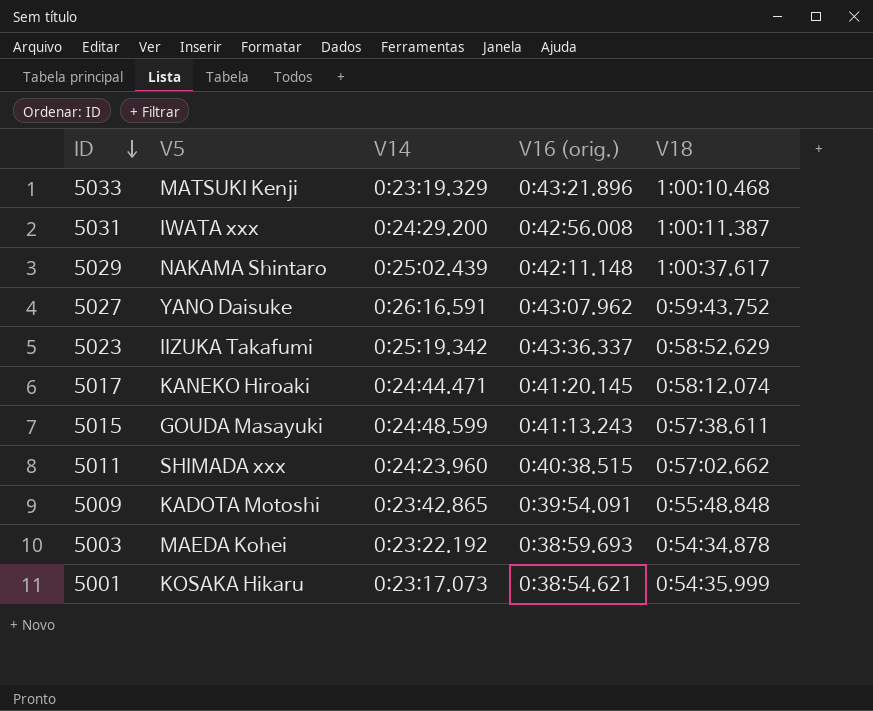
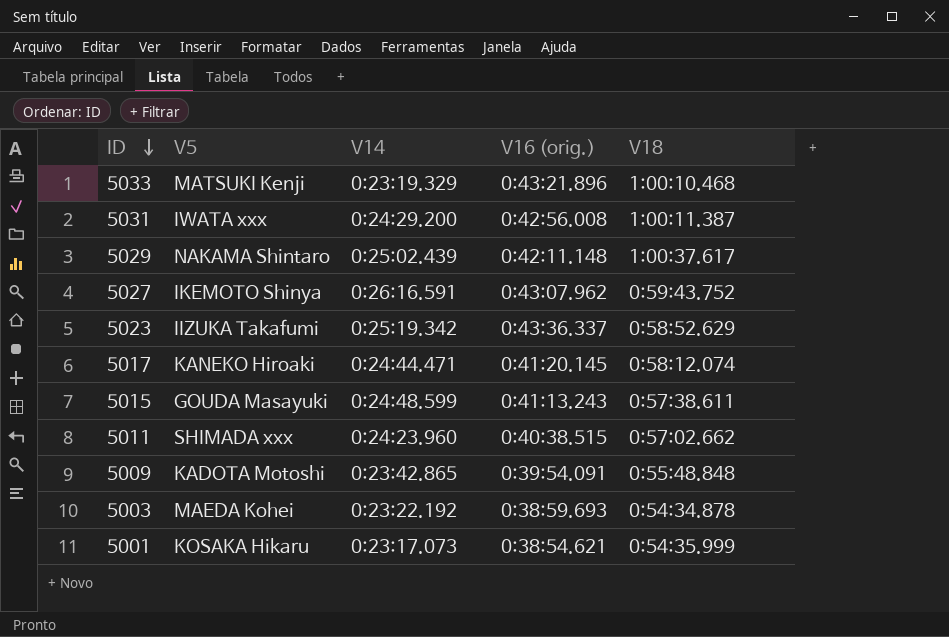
5027 | V5: YANO Daisuke -> IKEMOTO Shinya

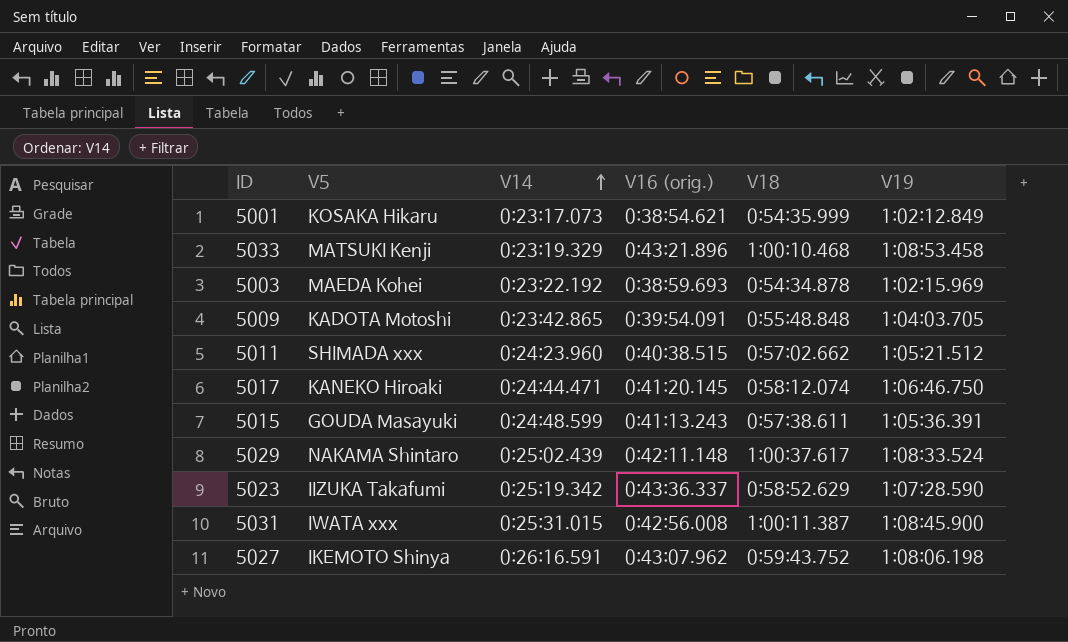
row order: ID descending -> V14 ascending
column V19 | position: none -> 6
5031 | V14: 0:24:29.200 -> 0:25:31.015

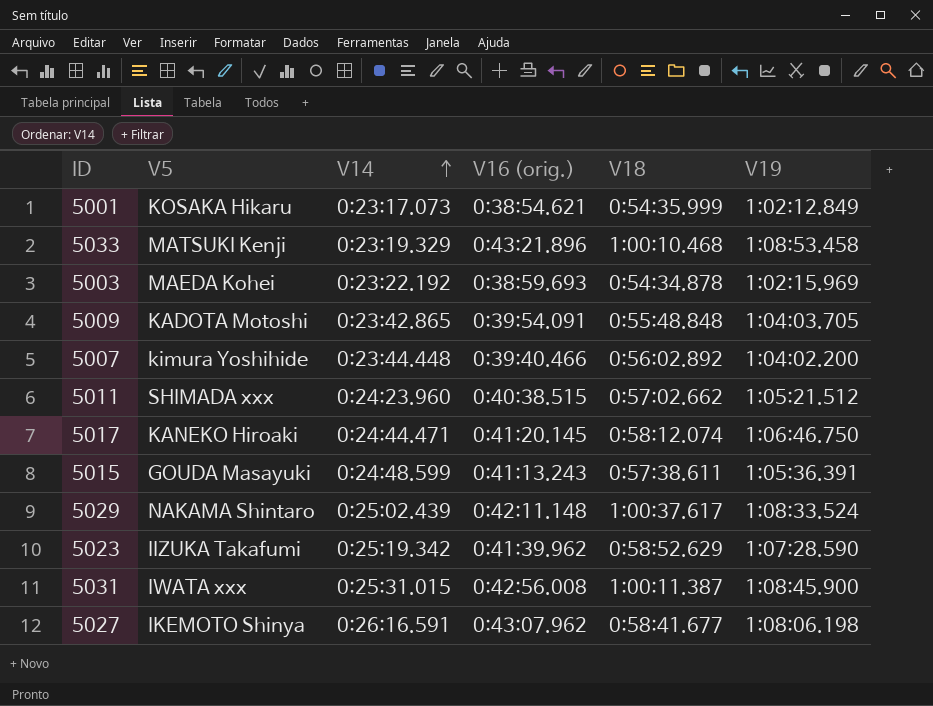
row 5007: none -> kimura Yoshihide | 0:23:44.448 | 0:39:40.466 | 0:56:02.892 | 1:04:02.200
5023 | V16 (orig.): 0:43:36.337 -> 0:41:39.962
5027 | V18: 0:59:43.752 -> 0:58:41.677

